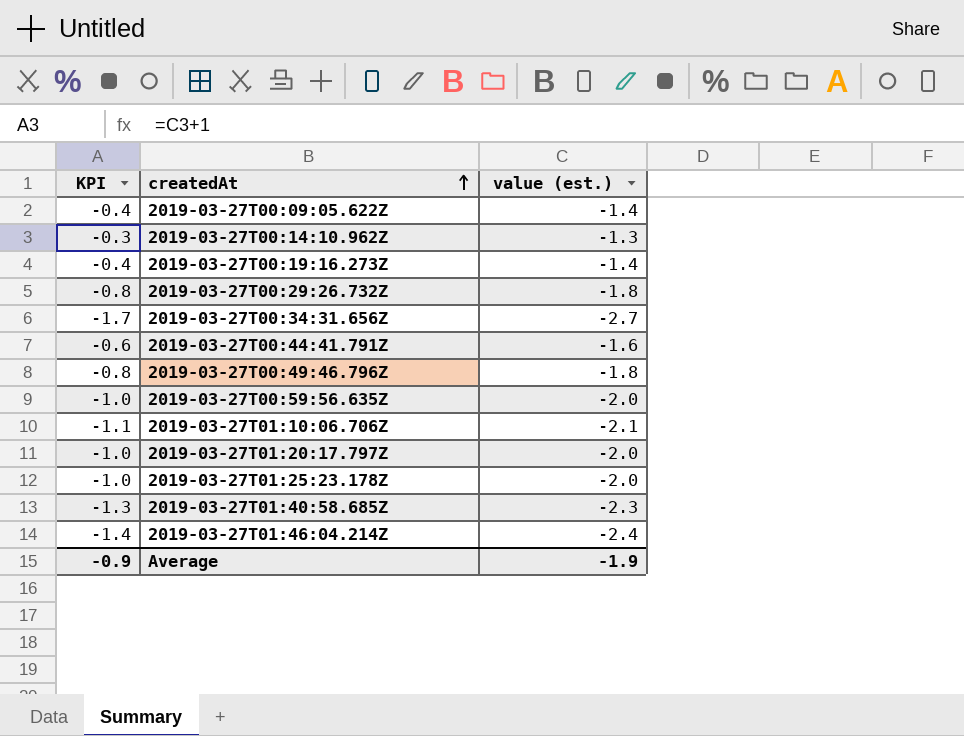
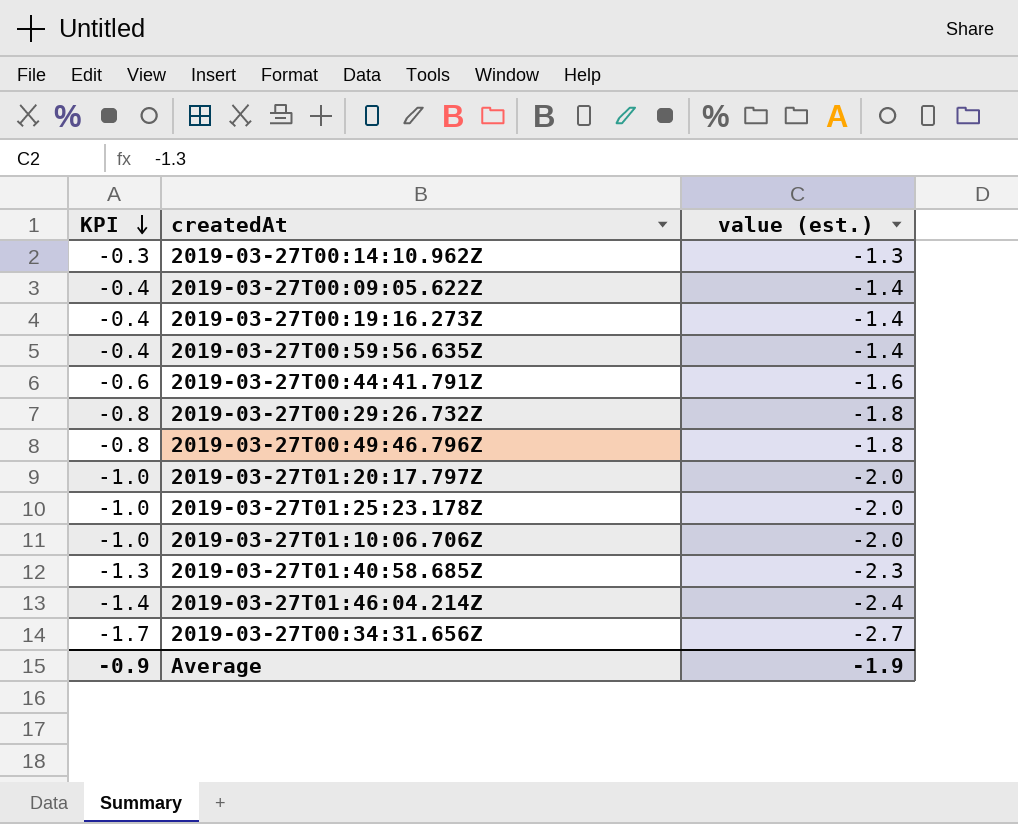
row order: createdAt ascending -> KPI descending
2019-03-27T00:59:56.635Z | KPI: -1.0 -> -0.4
2019-03-27T00:59:56.635Z | value (est.): -2.0 -> -1.4
2019-03-27T01:10:06.706Z | KPI: -1.1 -> -1.0
2019-03-27T01:10:06.706Z | value (est.): -2.1 -> -2.0

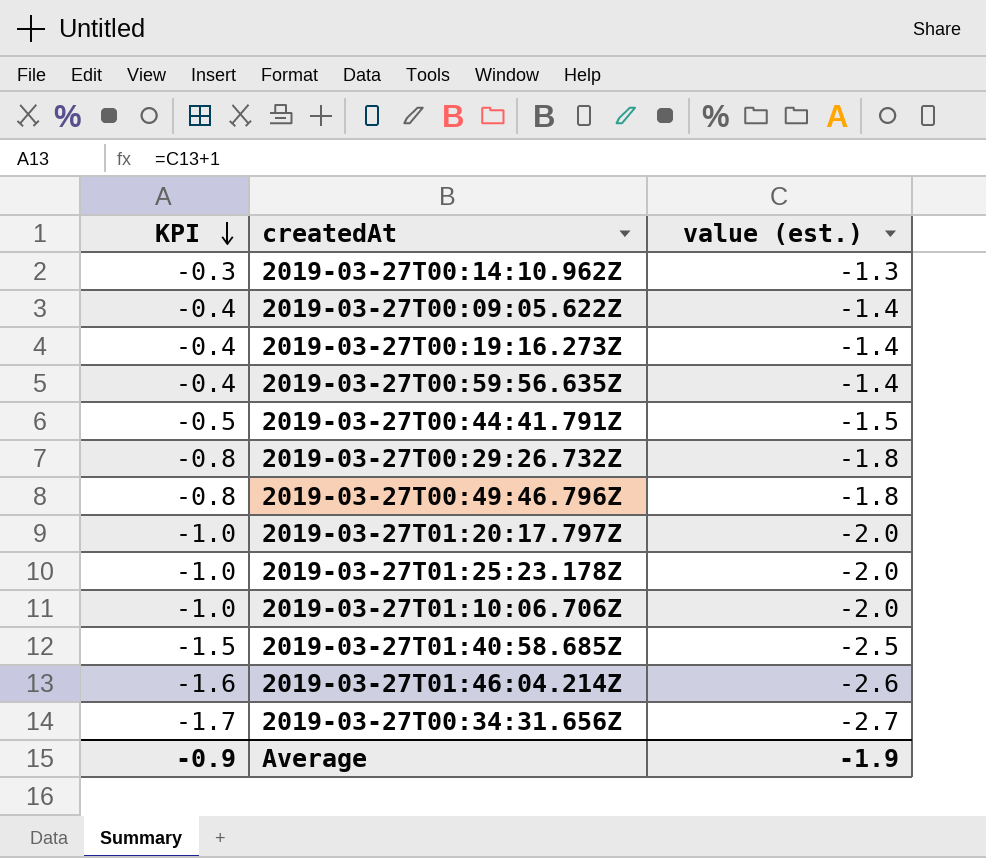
2019-03-27T00:44:41.791Z | KPI: -0.6 -> -0.5
2019-03-27T00:44:41.791Z | value (est.): -1.6 -> -1.5
2019-03-27T01:40:58.685Z | KPI: -1.3 -> -1.5
2019-03-27T01:40:58.685Z | value (est.): -2.3 -> -2.5
2019-03-27T01:46:04.214Z | KPI: -1.4 -> -1.6
2019-03-27T01:46:04.214Z | value (est.): -2.4 -> -2.6

